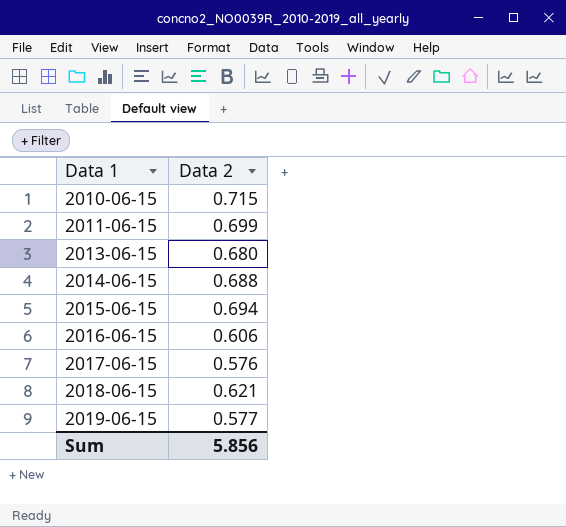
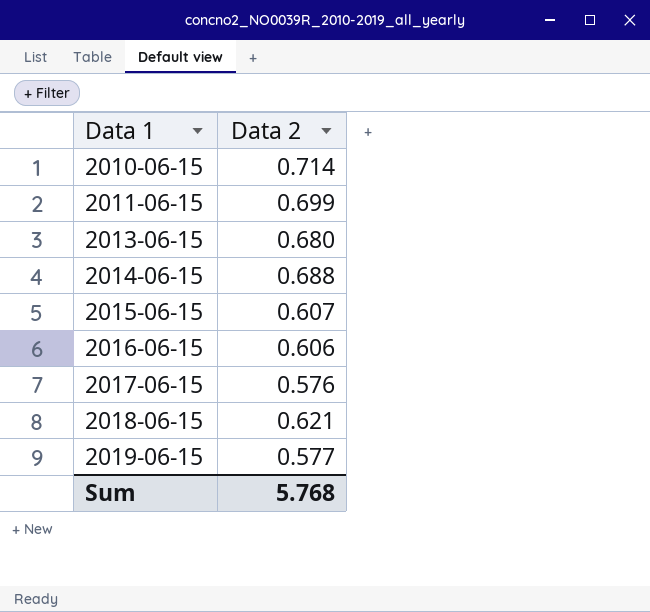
2010-06-15 | Data 2: 0.715 -> 0.714
2015-06-15 | Data 2: 0.694 -> 0.607
Sum | Data 2: 5.856 -> 5.768

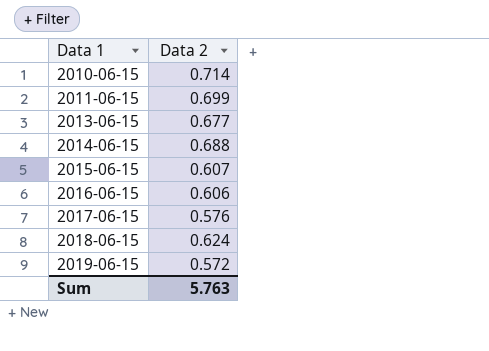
2013-06-15 | Data 2: 0.680 -> 0.677
2018-06-15 | Data 2: 0.621 -> 0.624
2019-06-15 | Data 2: 0.577 -> 0.572
Sum | Data 2: 5.768 -> 5.763

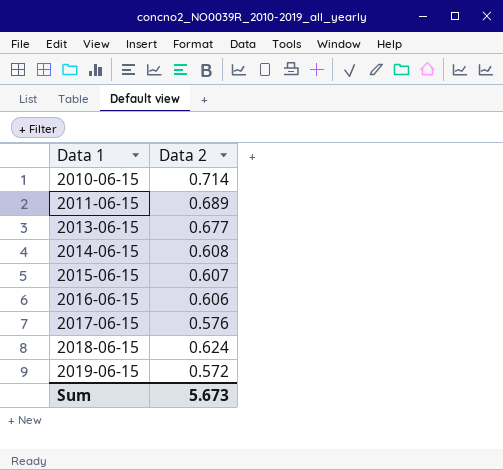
2011-06-15 | Data 2: 0.699 -> 0.689
2014-06-15 | Data 2: 0.688 -> 0.608
Sum | Data 2: 5.763 -> 5.673

